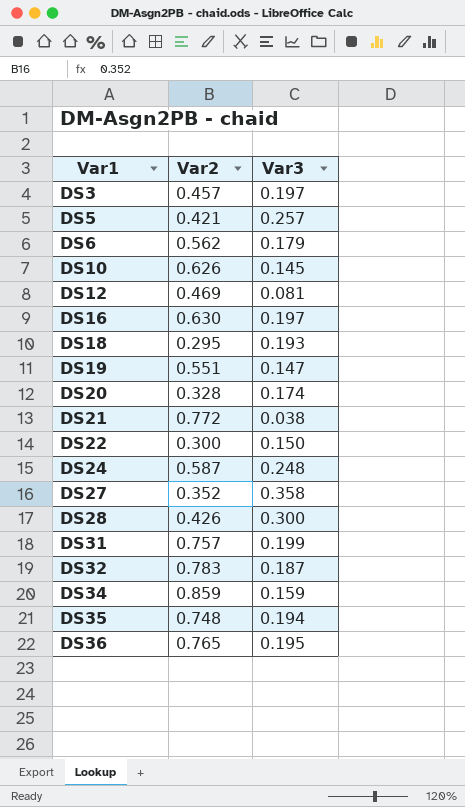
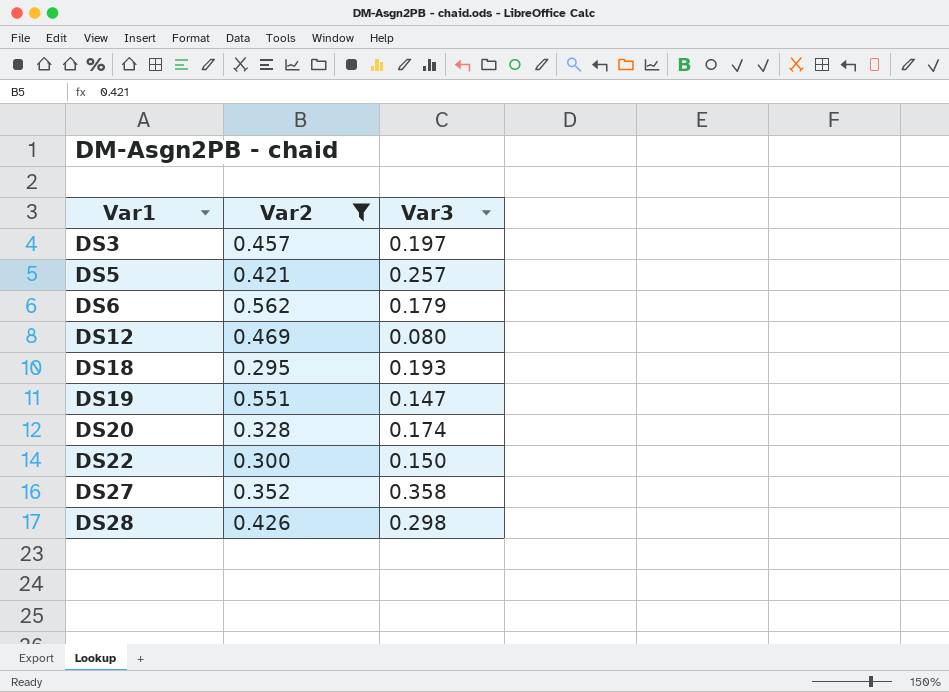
filter: none -> Var2 <= 0.562
DS12 | Var3: 0.081 -> 0.080
DS28 | Var3: 0.300 -> 0.298

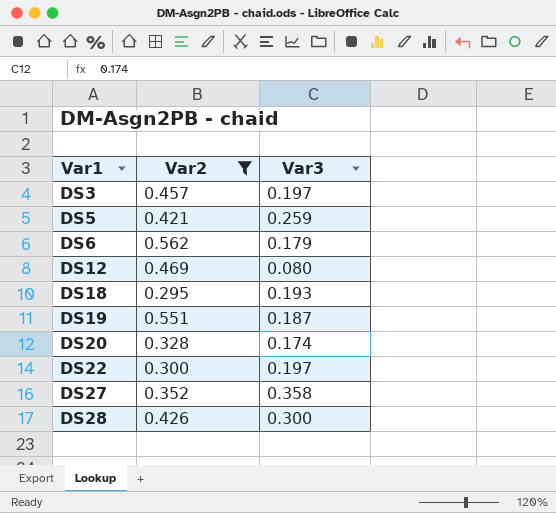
DS5 | Var3: 0.257 -> 0.259
DS19 | Var3: 0.147 -> 0.187
DS22 | Var3: 0.150 -> 0.197
DS28 | Var3: 0.298 -> 0.300

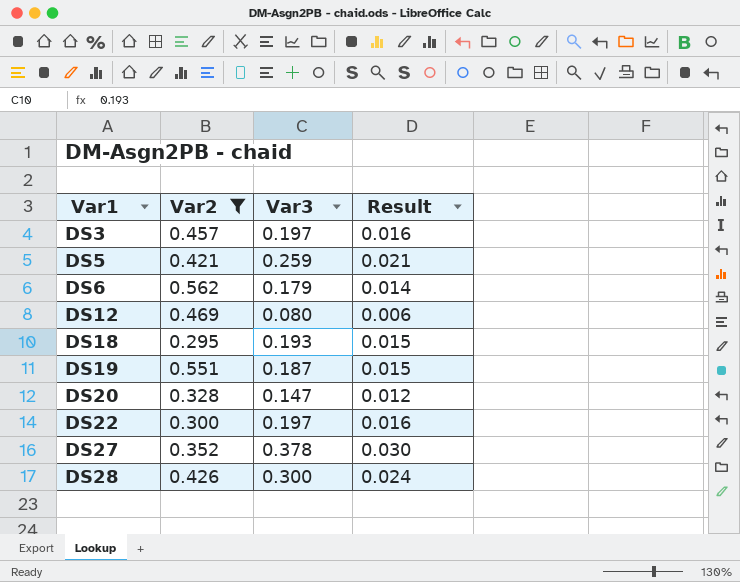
column Result | formula: none -> [Var3] * 0.08
DS20 | Var3: 0.174 -> 0.147
DS27 | Var3: 0.358 -> 0.378

